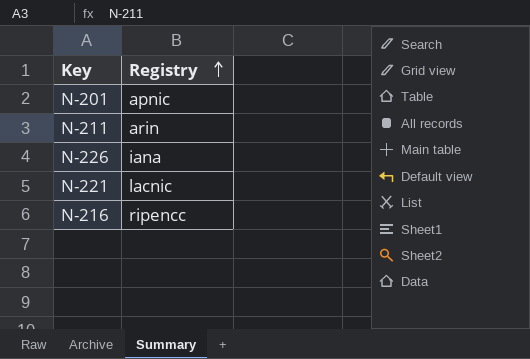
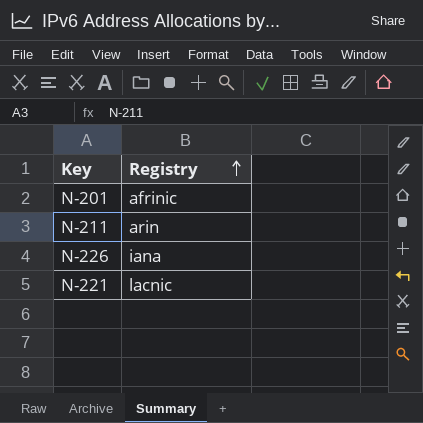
row N-216: ripencc -> none
N-201 | Registry: apnic -> afrinic

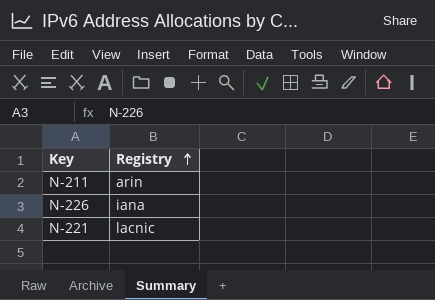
row N-201: afrinic -> none

